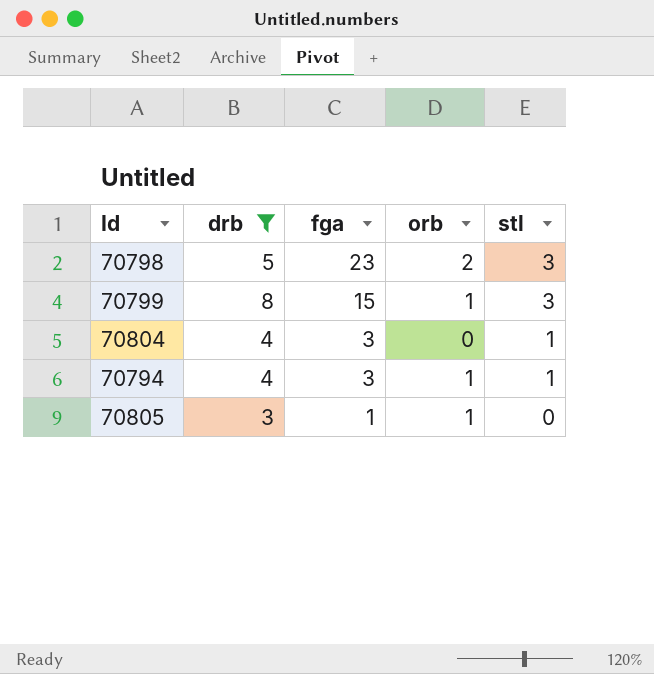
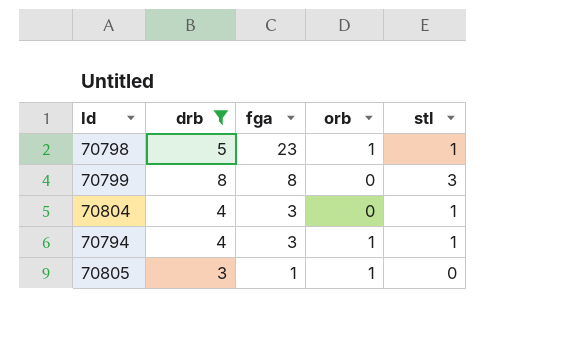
70798 | orb: 2 -> 1
70798 | stl: 3 -> 1
70799 | fga: 15 -> 8
70799 | orb: 1 -> 0

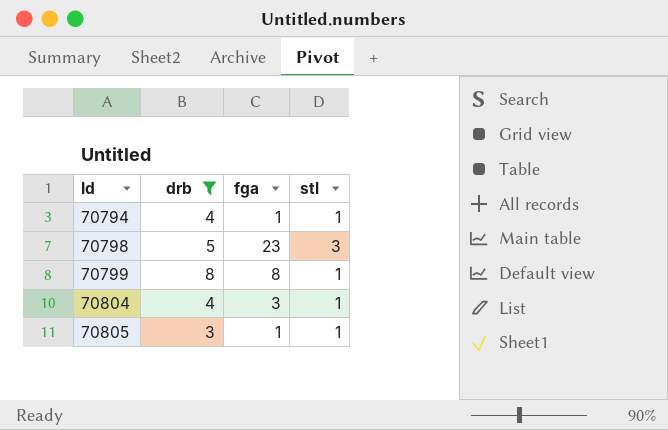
row order: fga descending -> Id ascending
column orb | position: 4 -> none
70794 | fga: 3 -> 1
70798 | stl: 1 -> 3
70799 | stl: 3 -> 1
70805 | stl: 0 -> 1

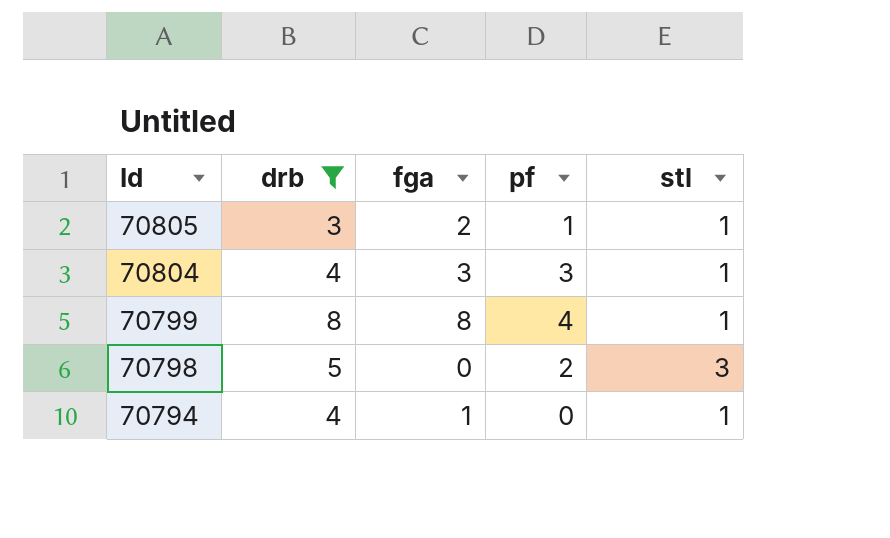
row order: Id ascending -> Id descending
column pf | position: none -> 4
70805 | fga: 1 -> 2
70798 | fga: 23 -> 0

